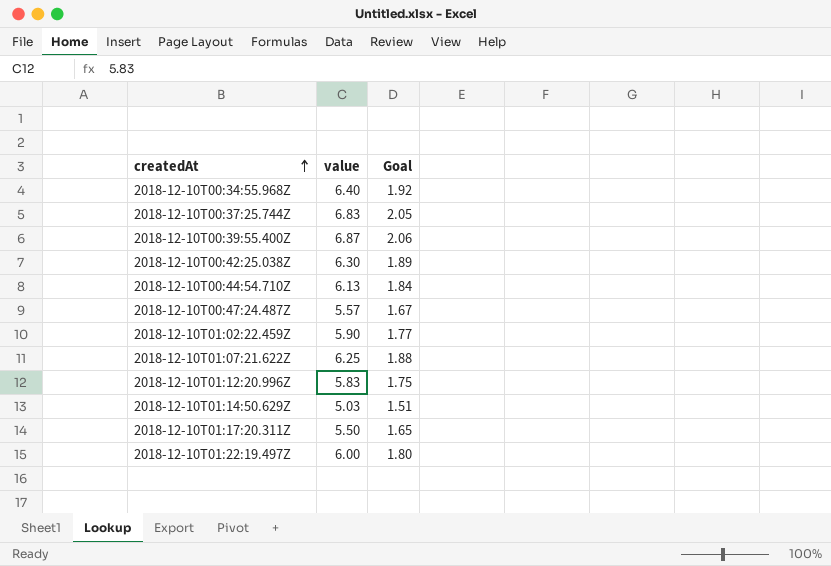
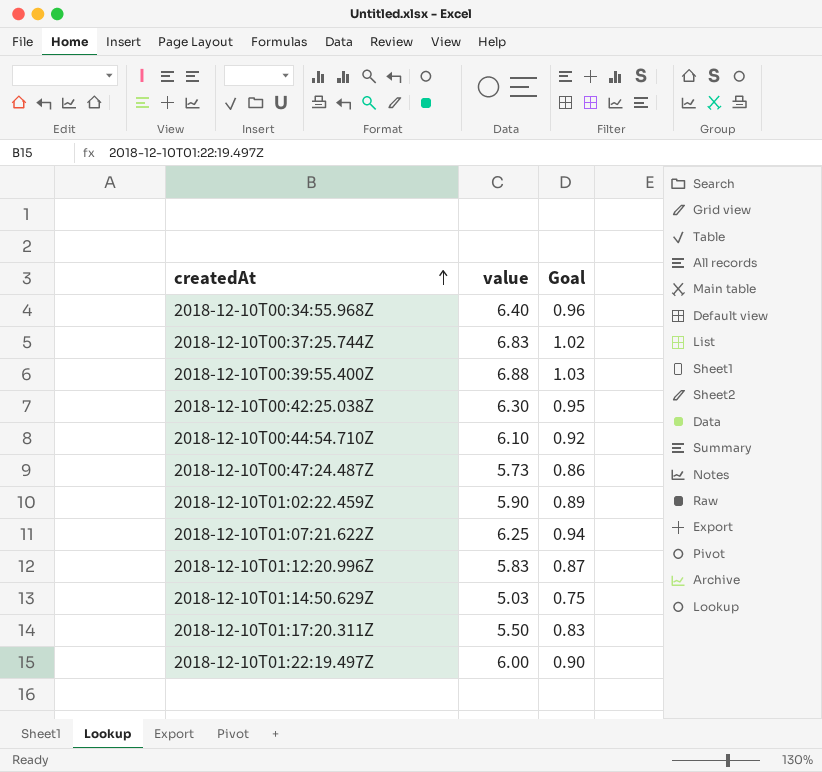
column Goal | formula: [value] * 0.3 -> [value] * 0.15
2018-12-10T00:39:55.400Z | value: 6.87 -> 6.88
2018-12-10T00:44:54.710Z | value: 6.13 -> 6.10
2018-12-10T00:47:24.487Z | value: 5.57 -> 5.73

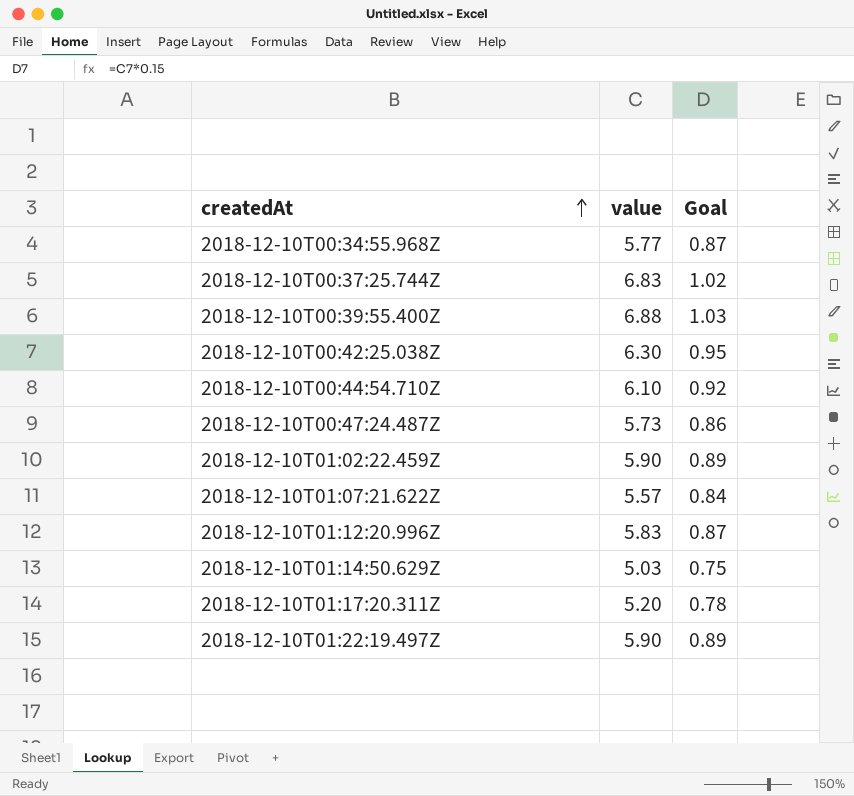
2018-12-10T00:34:55.968Z | value: 6.40 -> 5.77
2018-12-10T00:34:55.968Z | Goal: 0.96 -> 0.87
2018-12-10T01:07:21.622Z | value: 6.25 -> 5.57
2018-12-10T01:07:21.622Z | Goal: 0.94 -> 0.84
2018-12-10T01:17:20.311Z | value: 5.50 -> 5.20
2018-12-10T01:17:20.311Z | Goal: 0.83 -> 0.78
2018-12-10T01:22:19.497Z | value: 6.00 -> 5.90
2018-12-10T01:22:19.497Z | Goal: 0.90 -> 0.89

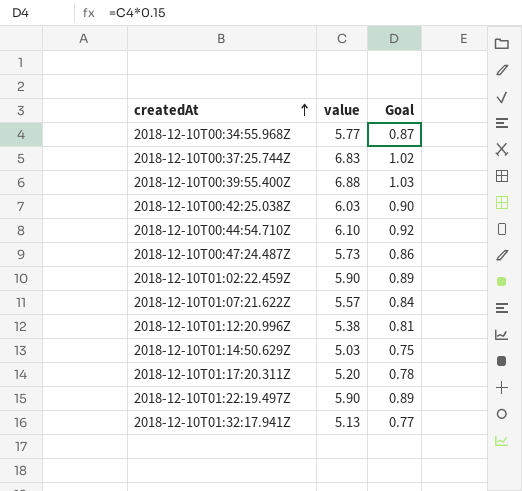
2018-12-10T00:42:25.038Z | value: 6.30 -> 6.03
2018-12-10T00:42:25.038Z | Goal: 0.95 -> 0.90
2018-12-10T01:12:20.996Z | value: 5.83 -> 5.38
2018-12-10T01:12:20.996Z | Goal: 0.87 -> 0.81
row 2018-12-10T01:32:17.941Z: none -> 5.13 | 0.77

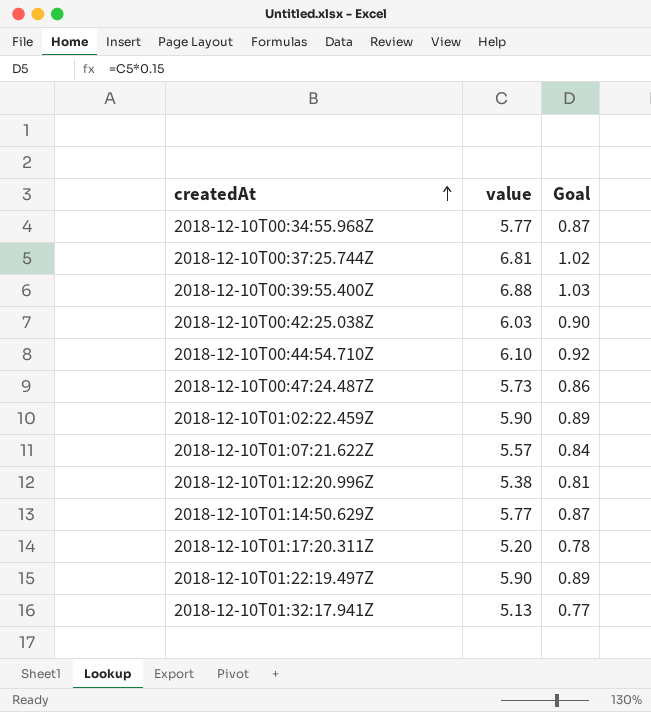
2018-12-10T00:37:25.744Z | value: 6.83 -> 6.81
2018-12-10T01:14:50.629Z | value: 5.03 -> 5.77
2018-12-10T01:14:50.629Z | Goal: 0.75 -> 0.87

